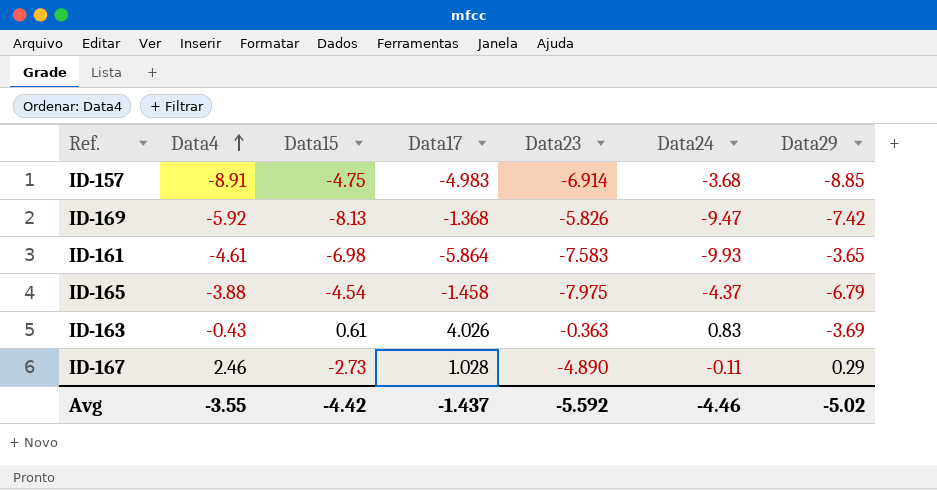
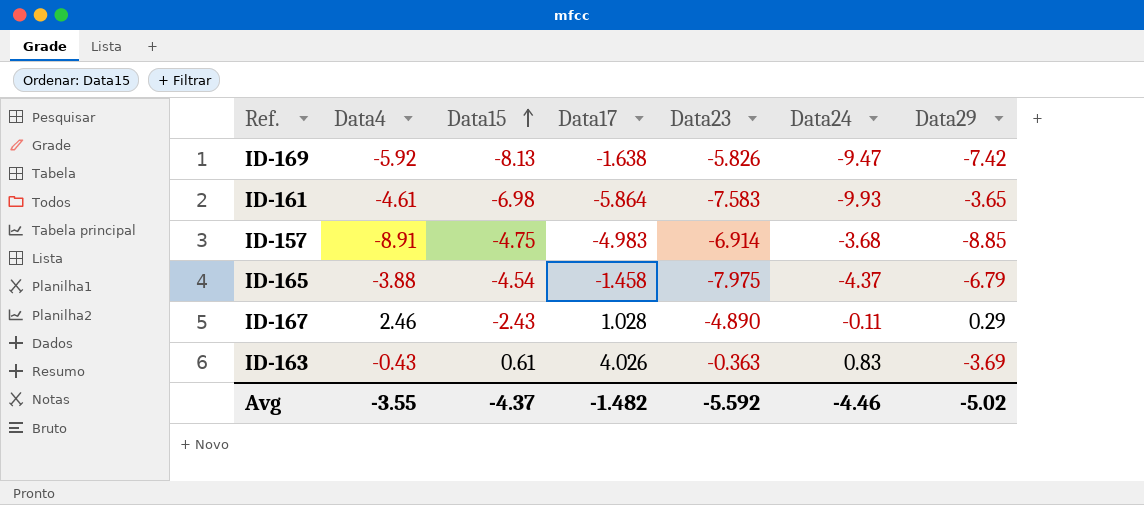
row order: Data4 ascending -> Data15 ascending
ID-169 | Data17: -1.368 -> -1.638
ID-167 | Data15: -2.73 -> -2.43
Avg | Data15: -4.42 -> -4.37
Avg | Data17: -1.437 -> -1.482

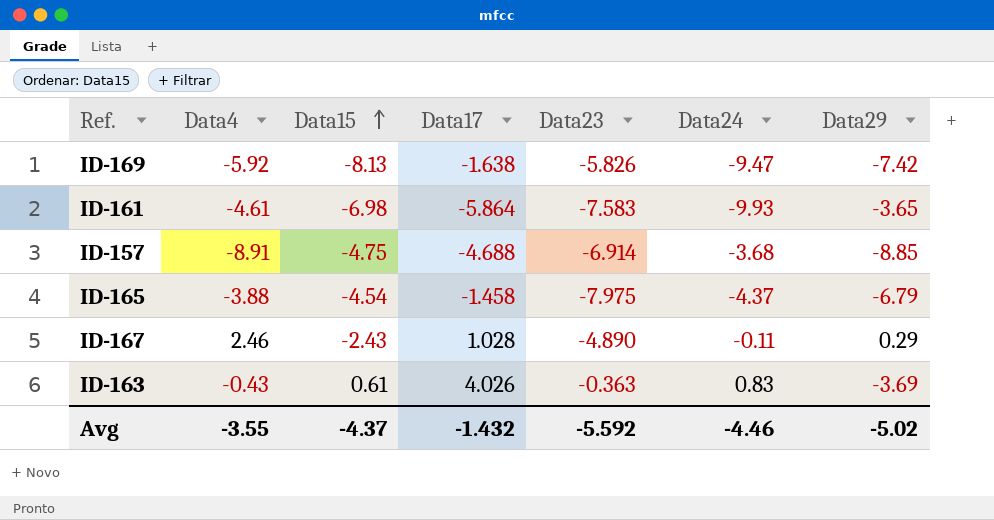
ID-157 | Data17: -4.983 -> -4.688
Avg | Data17: -1.482 -> -1.432

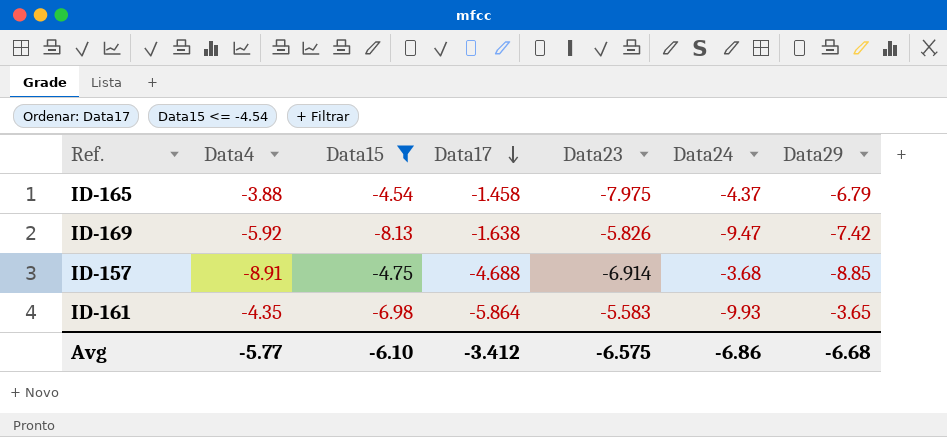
filter: none -> Data15 <= -4.54
row order: Data15 ascending -> Data17 descending
ID-161 | Data4: -4.61 -> -4.35
ID-161 | Data23: -7.583 -> -5.583
Avg | Data4: -3.55 -> -5.77
Avg | Data15: -4.37 -> -6.10
Avg | Data17: -1.432 -> -3.412
Avg | Data23: -5.592 -> -6.575
Avg | Data24: -4.46 -> -6.86
Avg | Data29: -5.02 -> -6.68

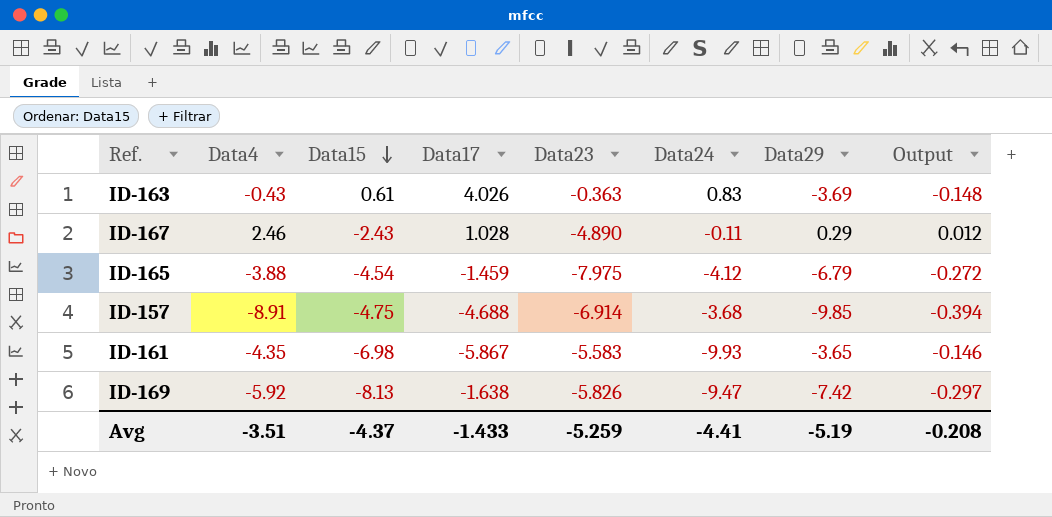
filter: Data15 <= -4.54 -> none
row order: Data17 descending -> Data15 descending
column Output | formula: none -> [Data29] * 0.04
ID-165 | Data17: -1.458 -> -1.459
ID-165 | Data24: -4.37 -> -4.12
ID-157 | Data29: -8.85 -> -9.85
ID-161 | Data17: -5.864 -> -5.867
Avg | Data4: -5.77 -> -3.51
Avg | Data15: -6.10 -> -4.37
Avg | Data17: -3.412 -> -1.433
Avg | Data23: -6.575 -> -5.259
Avg | Data24: -6.86 -> -4.41
Avg | Data29: -6.68 -> -5.19

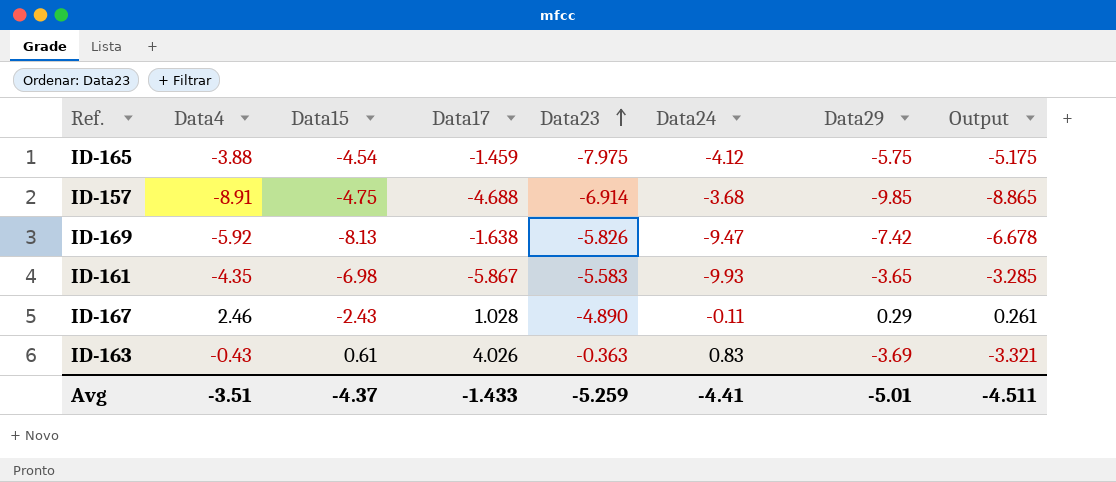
row order: Data15 descending -> Data23 ascending
column Output | formula: [Data29] * 0.04 -> [Data29] * 0.9
ID-165 | Data29: -6.79 -> -5.75
Avg | Data29: -5.19 -> -5.01
Avg | Output: -0.208 -> -4.511

